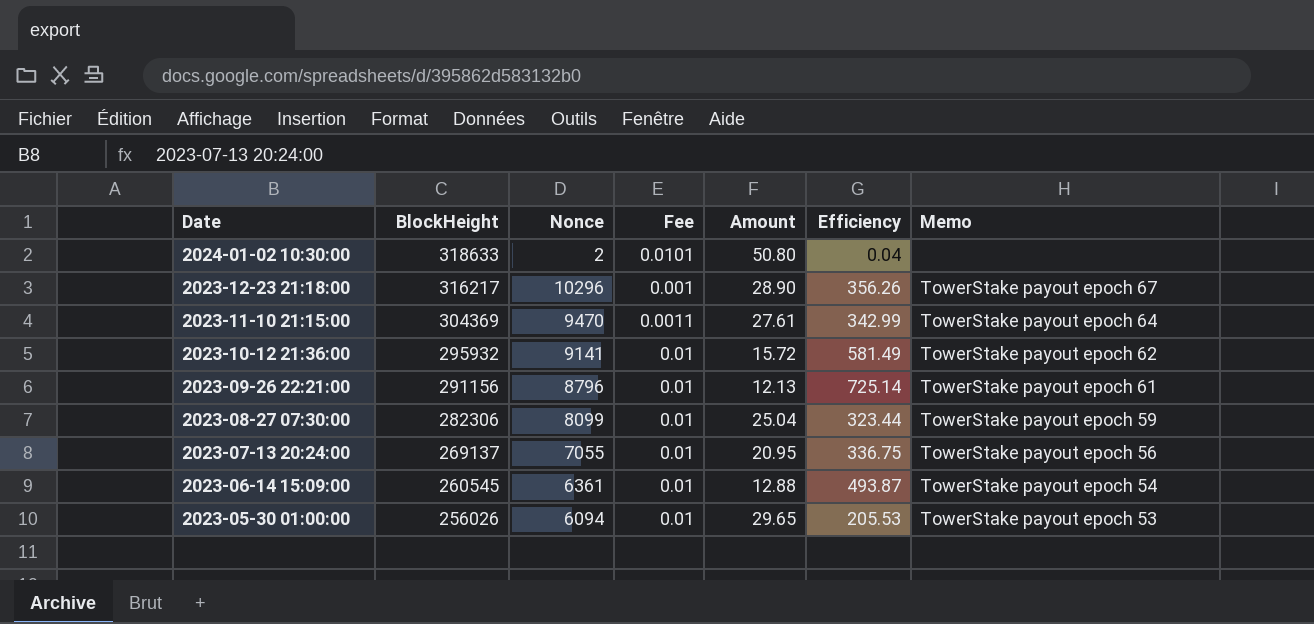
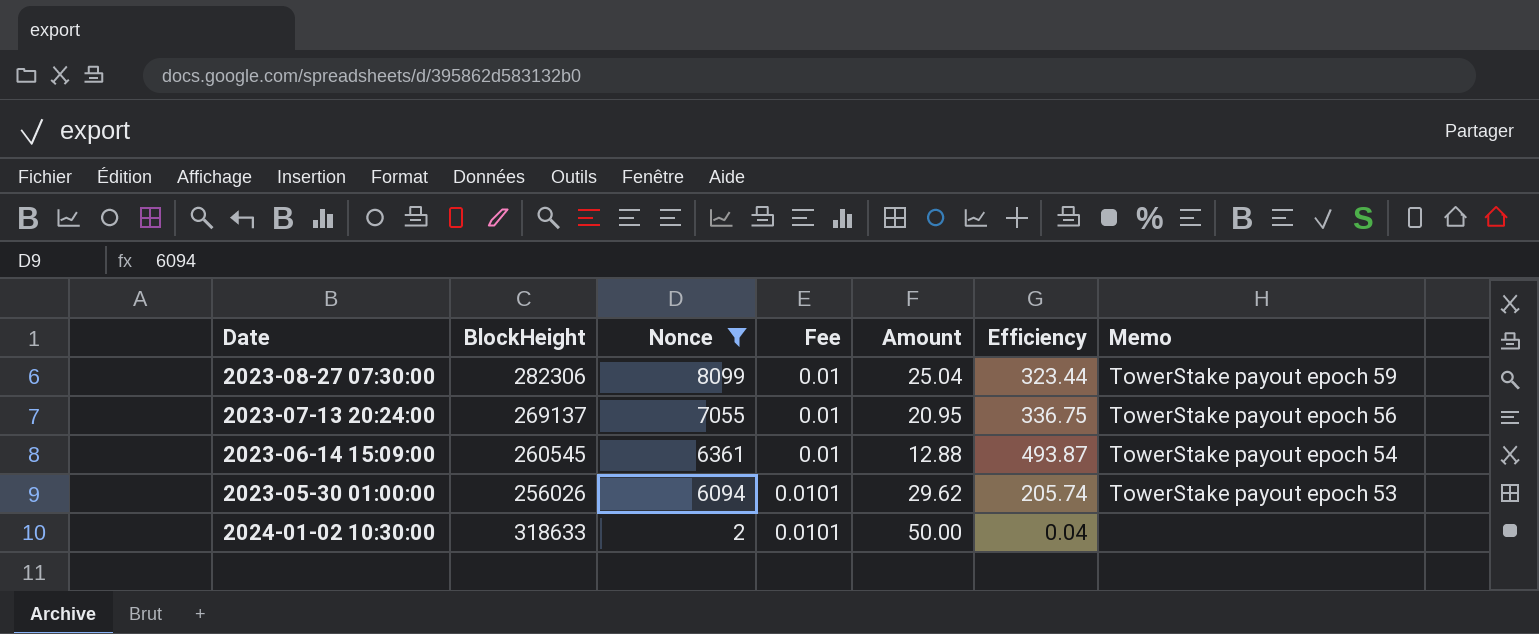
filter: none -> Nonce <= 8099
row order: Date descending -> Nonce descending
2023-05-30 01:00:00 | Fee: 0.01 -> 0.0101
2023-05-30 01:00:00 | Amount: 29.65 -> 29.62
2023-05-30 01:00:00 | Efficiency: 205.53 -> 205.74
2024-01-02 10:30:00 | Amount: 50.80 -> 50.00

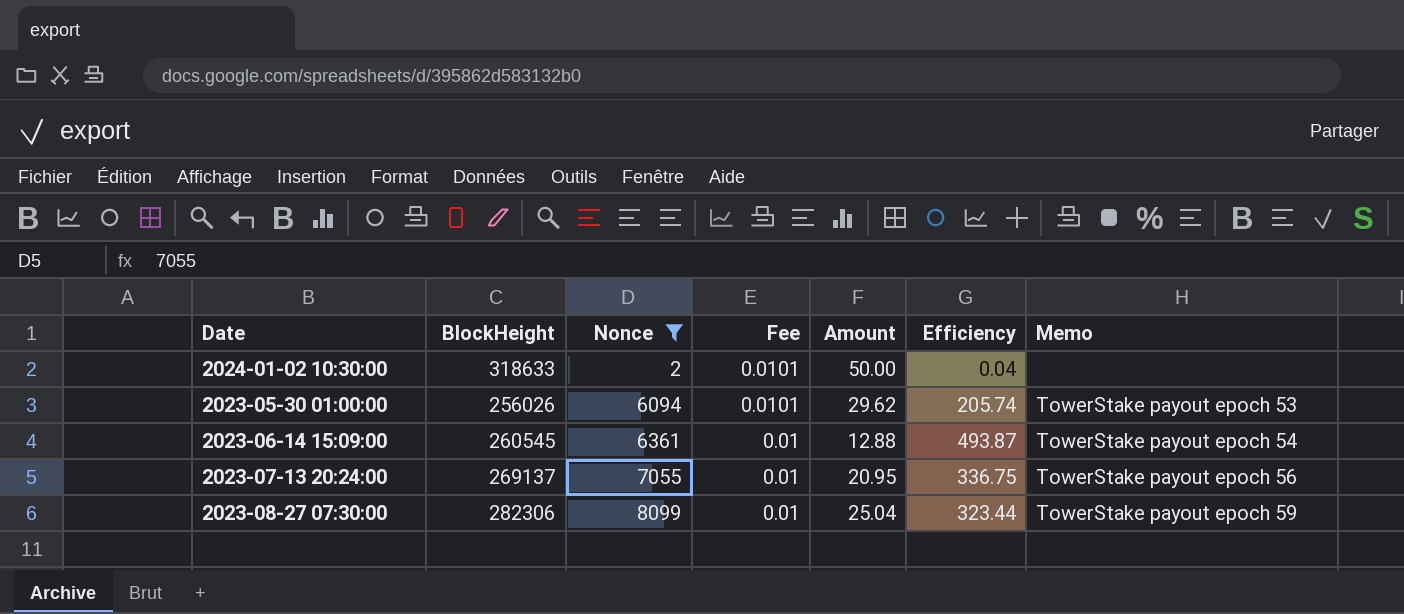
row order: Nonce descending -> Nonce ascending

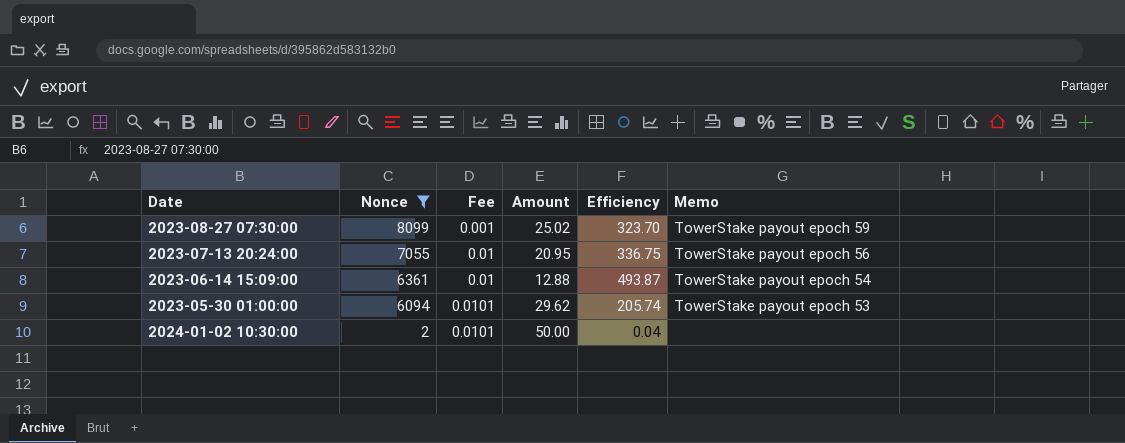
row order: Nonce ascending -> Nonce descending
column BlockHeight | position: 2 -> none
2023-08-27 07:30:00 | Fee: 0.01 -> 0.001
2023-08-27 07:30:00 | Amount: 25.04 -> 25.02
2023-08-27 07:30:00 | Efficiency: 323.44 -> 323.70

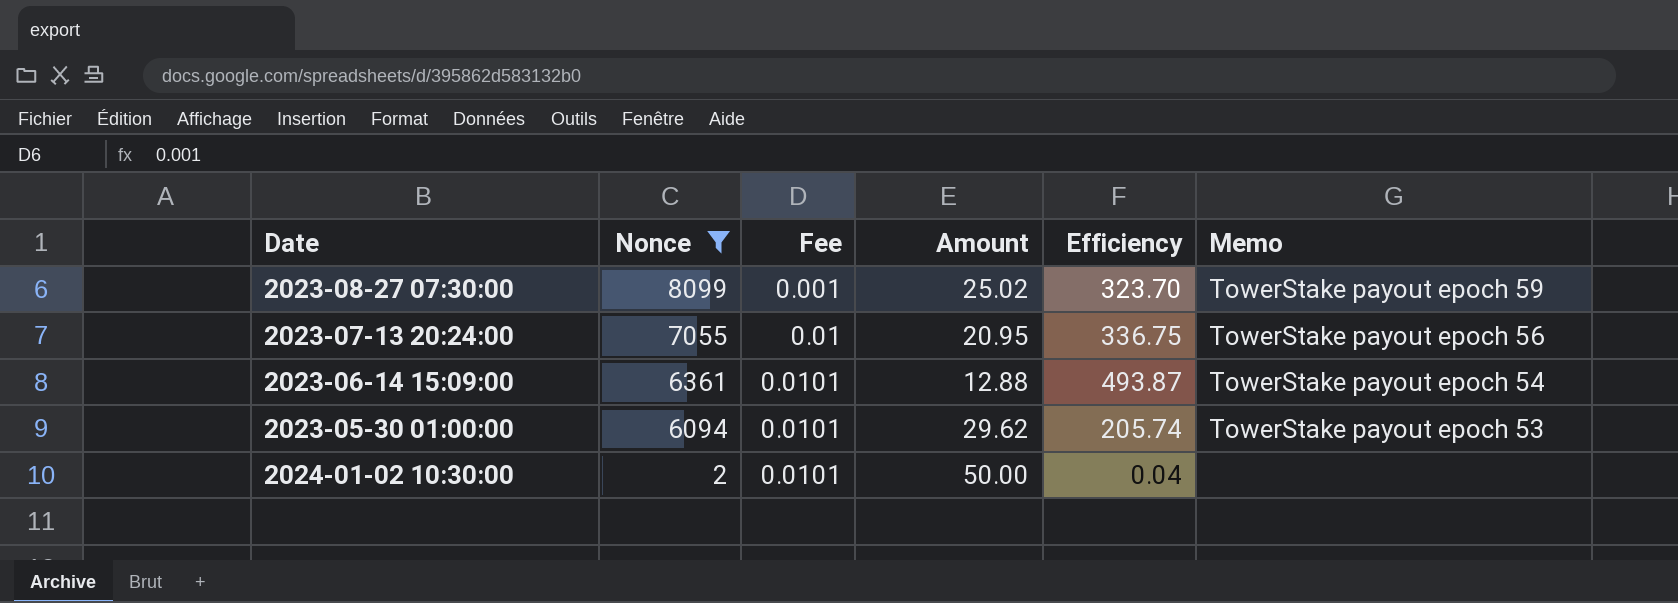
2023-06-14 15:09:00 | Fee: 0.01 -> 0.0101

